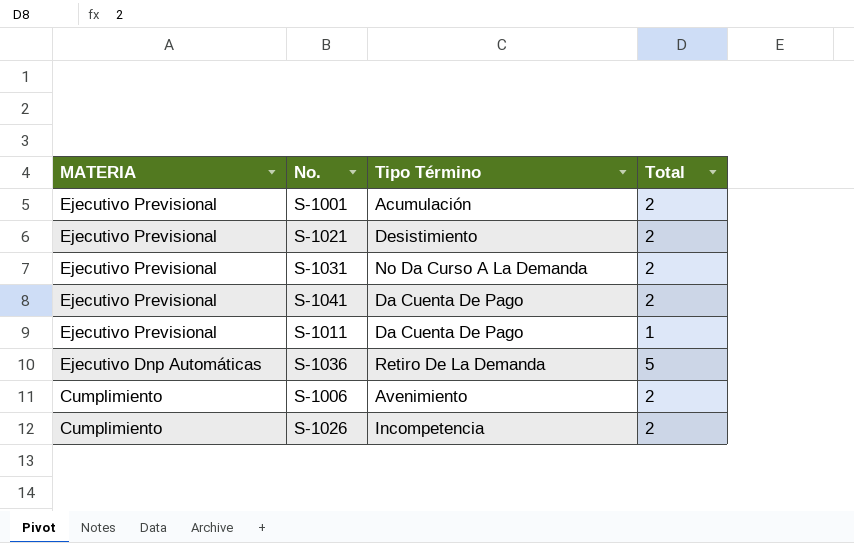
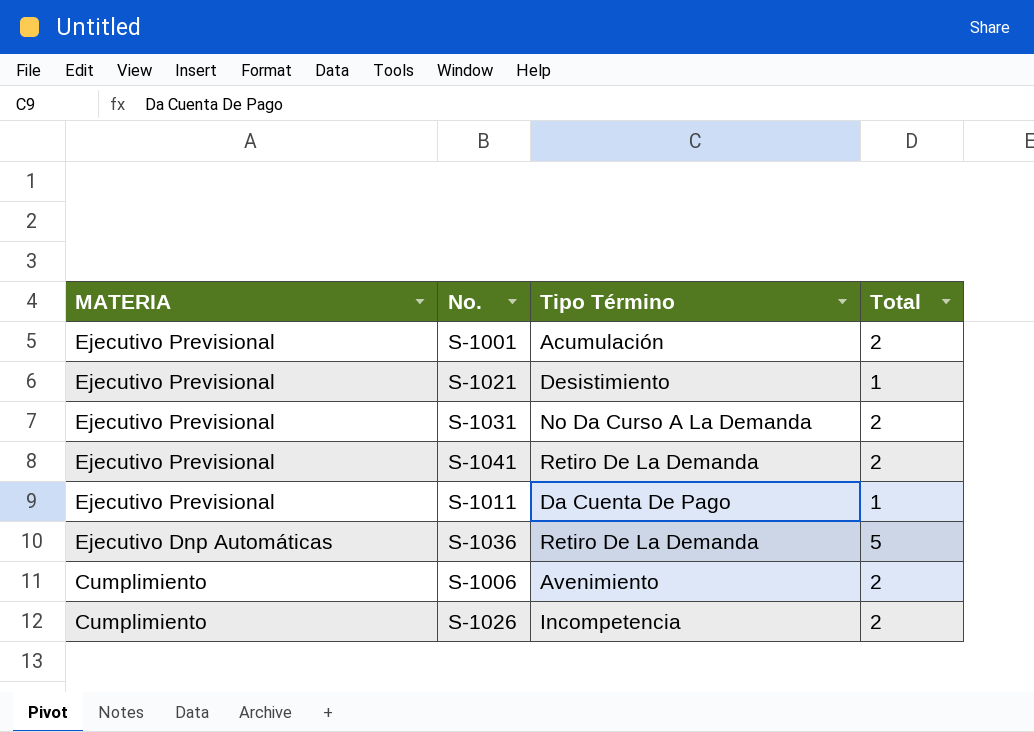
S-1021 | Total: 2 -> 1
S-1041 | Tipo Término: Da Cuenta De Pago -> Retiro De La Demanda

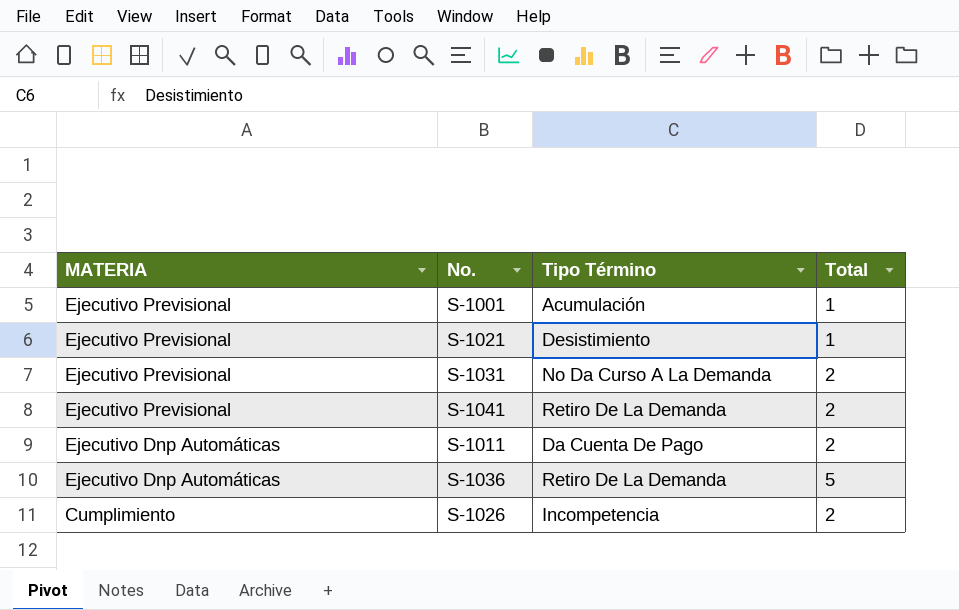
row S-1006: Cumplimiento | Avenimiento | 2 -> none
S-1001 | Total: 2 -> 1
S-1011 | MATERIA: Ejecutivo Previsional -> Ejecutivo Dnp Automáticas
S-1011 | Total: 1 -> 2

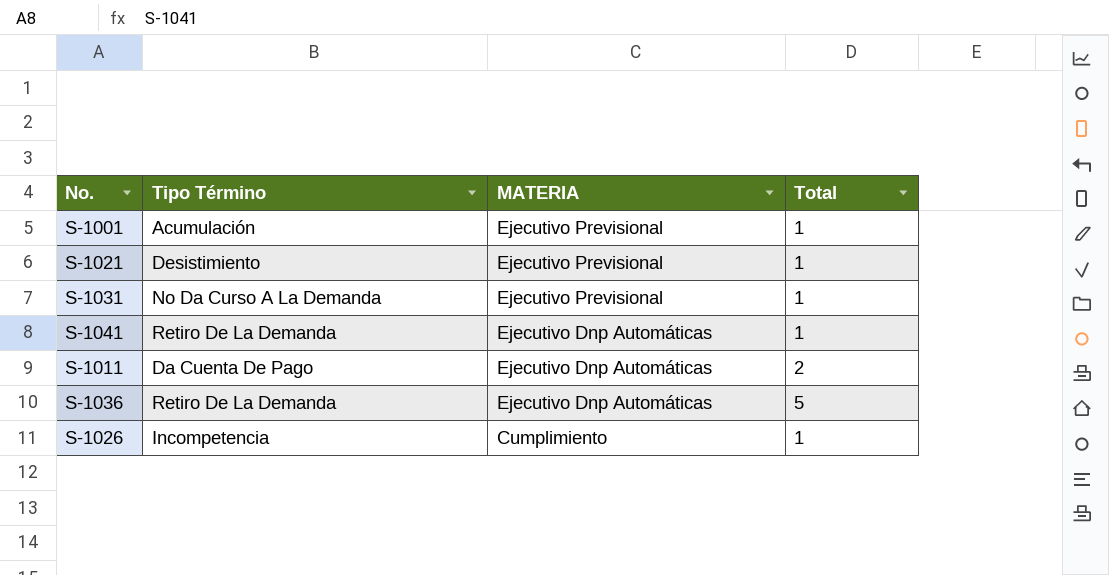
column MATERIA | position: 1 -> 3
S-1031 | Total: 2 -> 1
S-1041 | MATERIA: Ejecutivo Previsional -> Ejecutivo Dnp Automáticas
S-1041 | Total: 2 -> 1
S-1026 | Total: 2 -> 1

